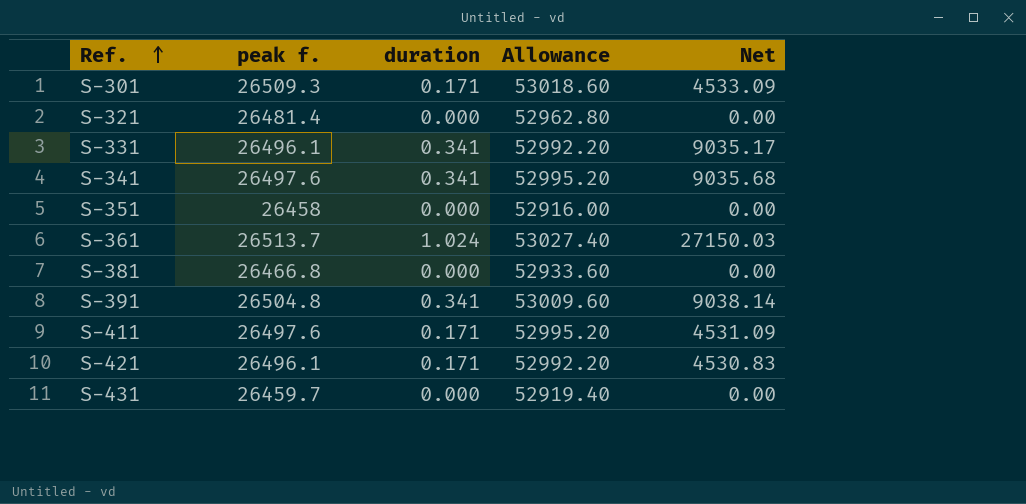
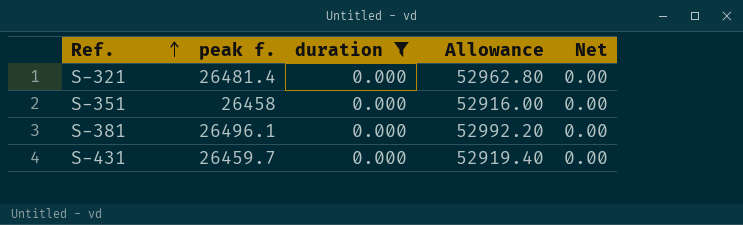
filter: none -> duration = 0.000
S-381 | peak f.: 26466.8 -> 26496.1
S-381 | Allowance: 52933.60 -> 52992.20

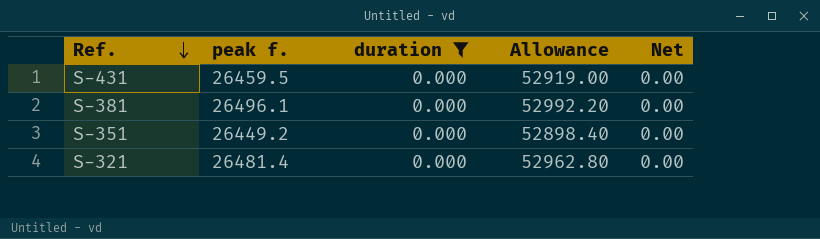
row order: Ref. ascending -> Ref. descending
S-431 | peak f.: 26459.7 -> 26459.5
S-431 | Allowance: 52919.40 -> 52919.00
S-351 | peak f.: 26458 -> 26449.2
S-351 | Allowance: 52916.00 -> 52898.40

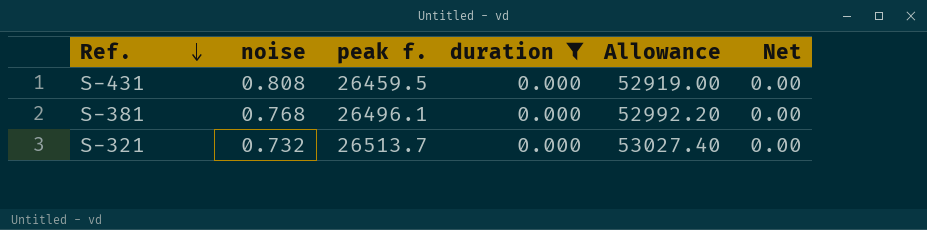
column noise | position: none -> 2
row S-351: 26449.2 | 0.000 | 52898.40 | 0.00 -> none
S-321 | peak f.: 26481.4 -> 26513.7
S-321 | Allowance: 52962.80 -> 53027.40

